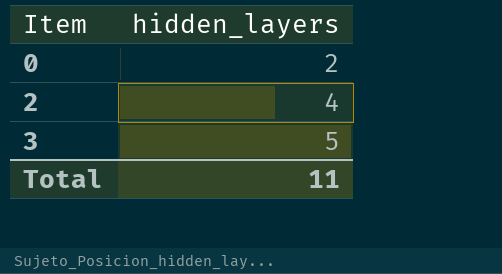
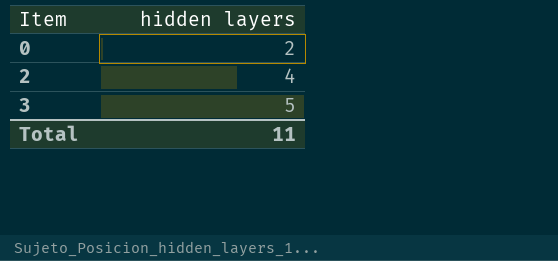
column name: hidden_layers -> hidden layers

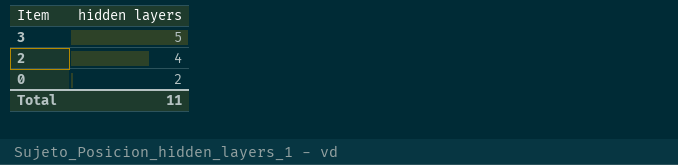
row order: Item ascending -> Item descending

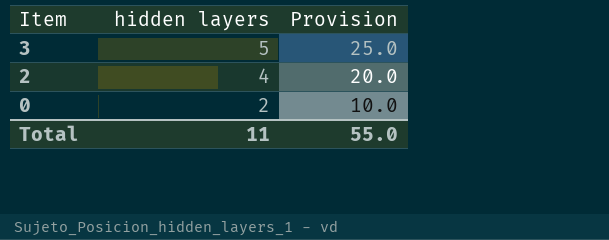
column Provision | formula: none -> [hidden layers] * 5

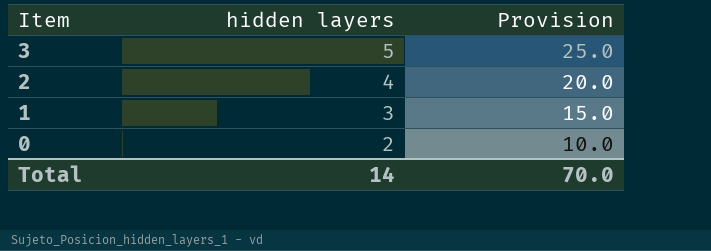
row 1: none -> 3 | 15.0
Total | hidden layers: 11 -> 14
Total | Provision: 55.0 -> 70.0

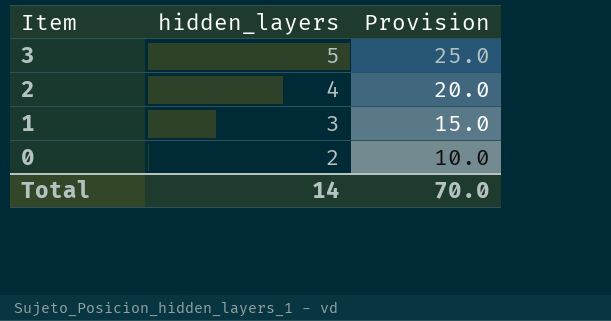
column name: hidden layers -> hidden_layers

